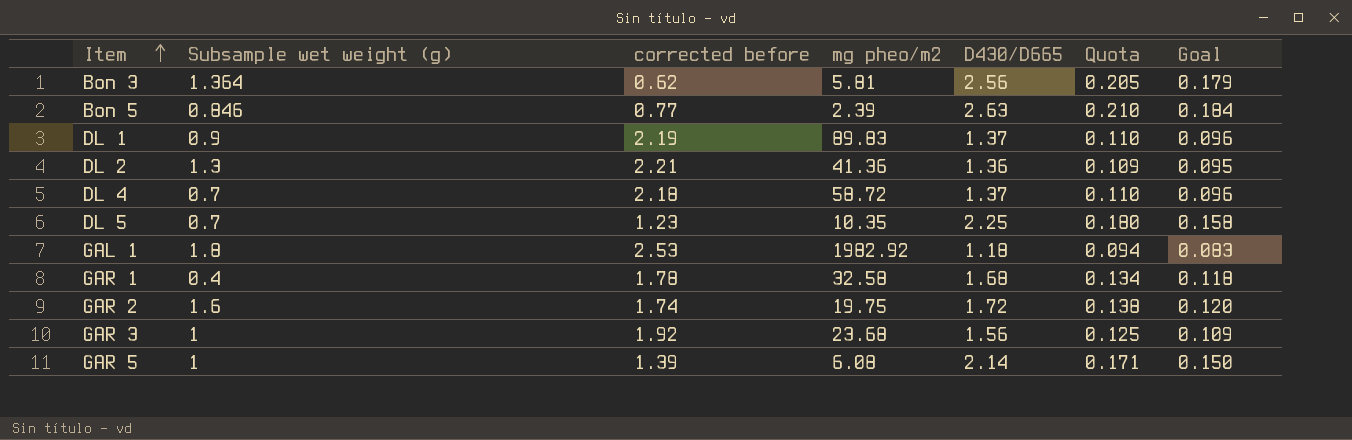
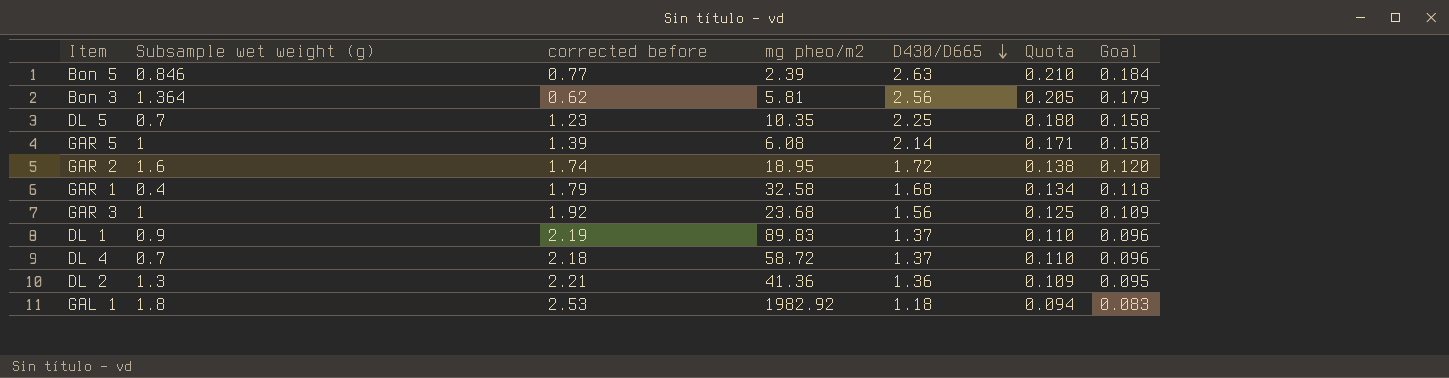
row order: Item ascending -> D430/D665 descending
GAR 2 | mg pheo/m2: 19.75 -> 18.95
GAR 1 | corrected before: 1.78 -> 1.79

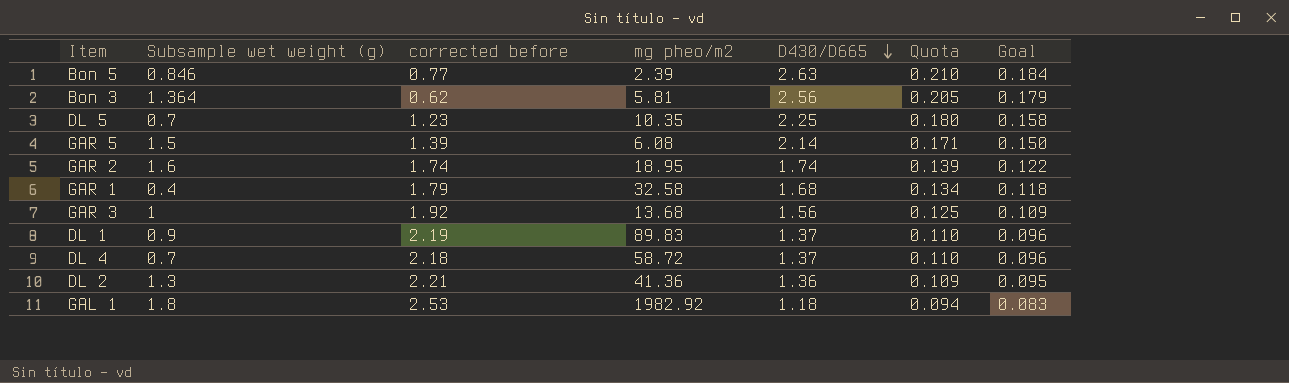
GAR 5 | Subsample wet weight (g): 1 -> 1.5
GAR 2 | D430/D665: 1.72 -> 1.74
GAR 2 | Quota: 0.138 -> 0.139
GAR 2 | Goal: 0.120 -> 0.122
GAR 3 | mg pheo/m2: 23.68 -> 13.68

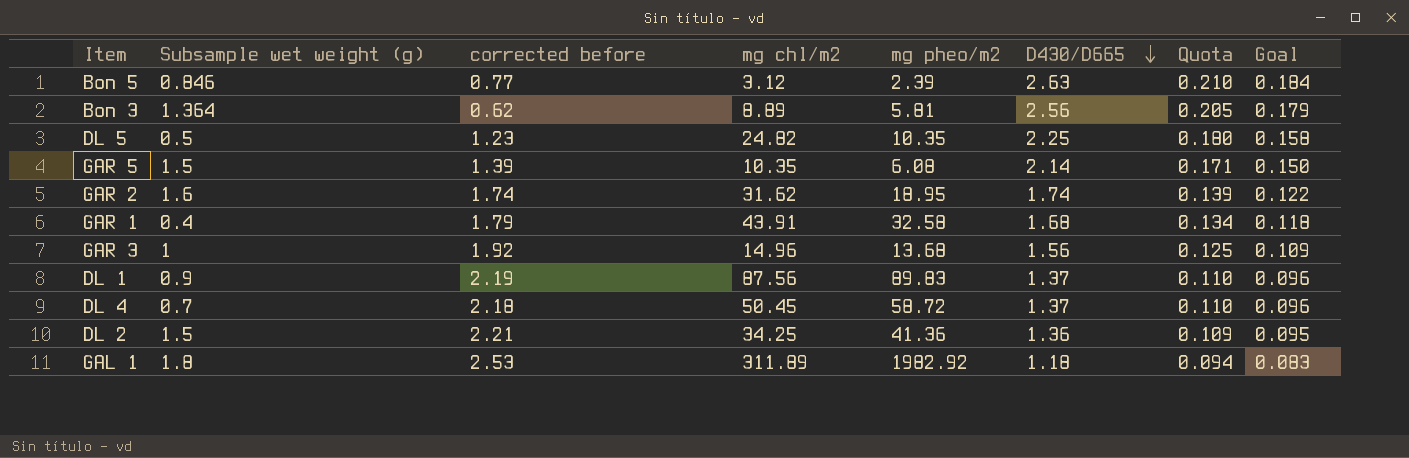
column mg chl/m2 | position: none -> 4
DL 5 | Subsample wet weight (g): 0.7 -> 0.5
DL 2 | Subsample wet weight (g): 1.3 -> 1.5

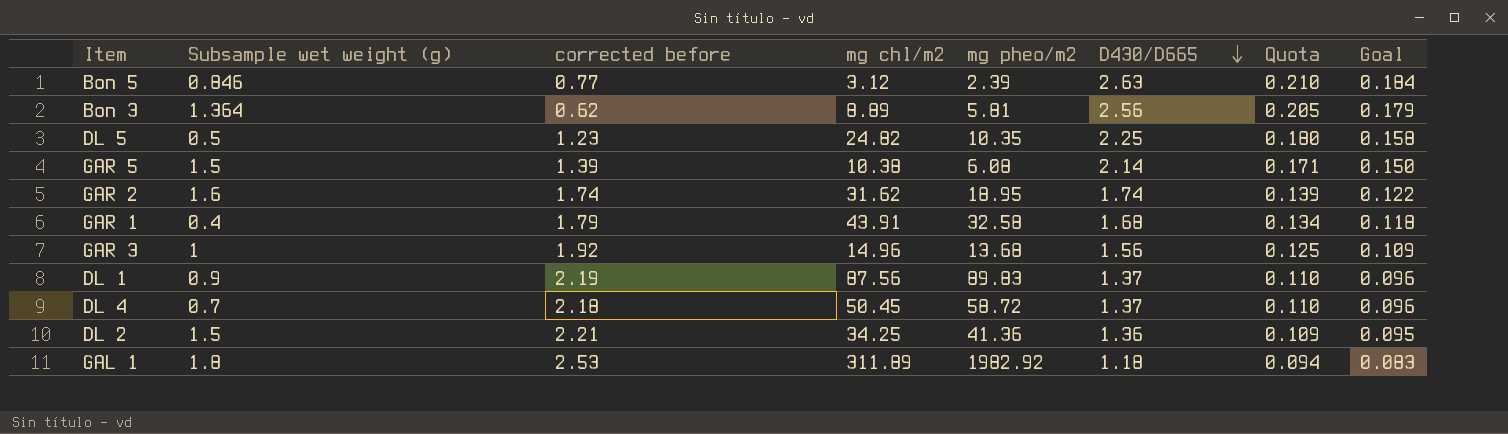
GAR 5 | mg chl/m2: 10.35 -> 10.38

